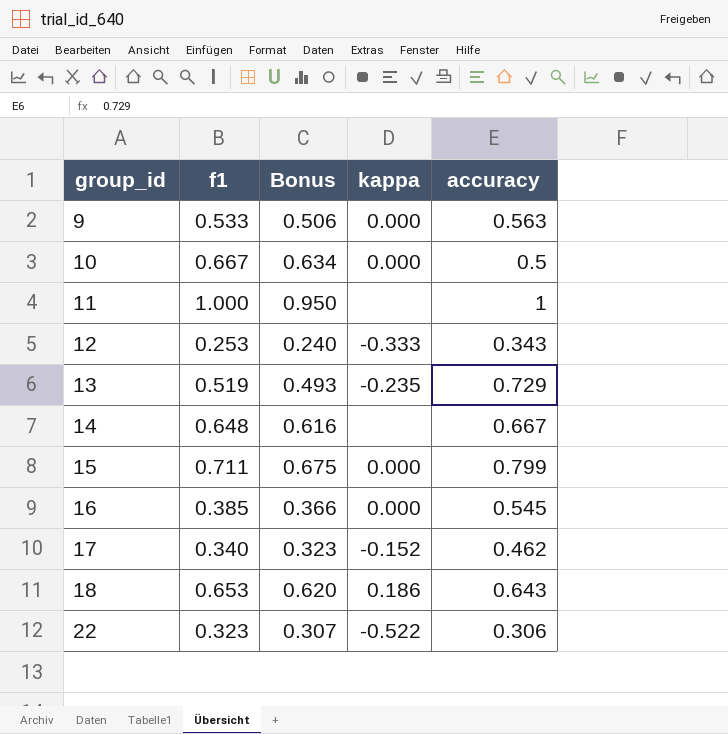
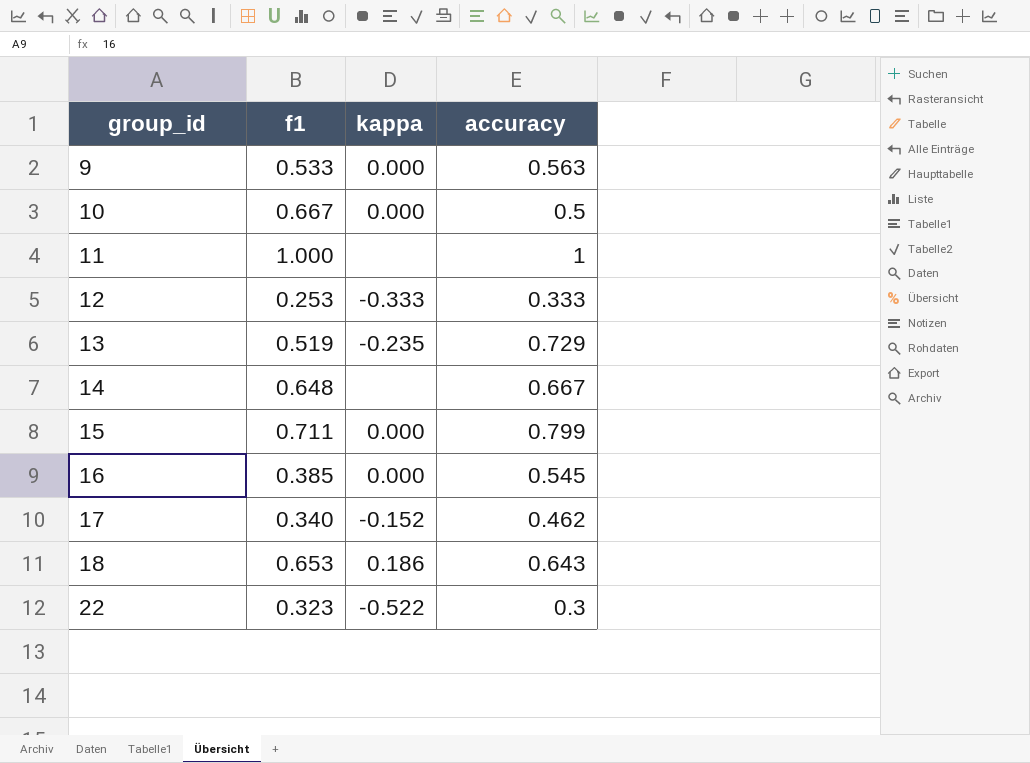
column Bonus | formula: [f1] * 0.95 -> none
12 | accuracy: 0.343 -> 0.333
22 | accuracy: 0.306 -> 0.3

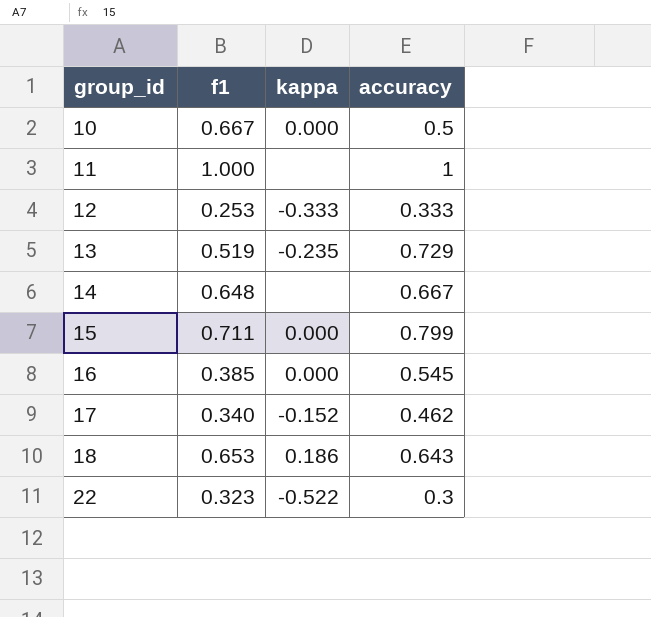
row 9: 0.533 | 0.000 | 0.563 -> none

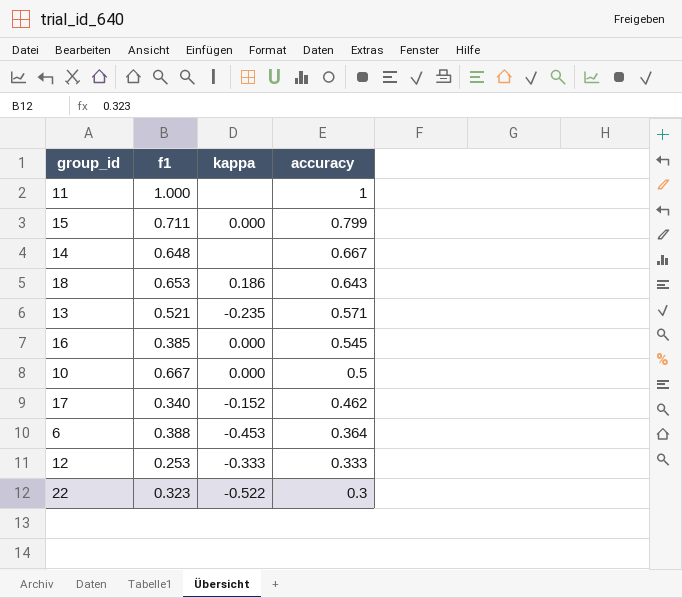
row order: group_id ascending -> accuracy descending
13 | f1: 0.519 -> 0.521
13 | accuracy: 0.729 -> 0.571
row 6: none -> 0.388 | -0.453 | 0.364

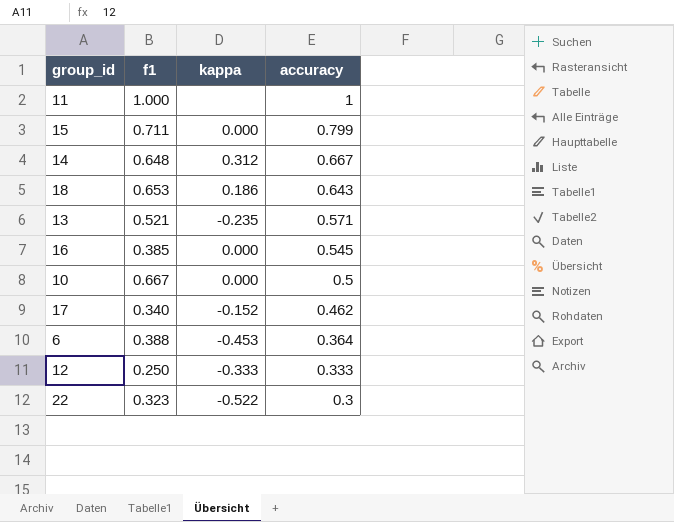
14 | kappa: none -> 0.312
12 | f1: 0.253 -> 0.250

